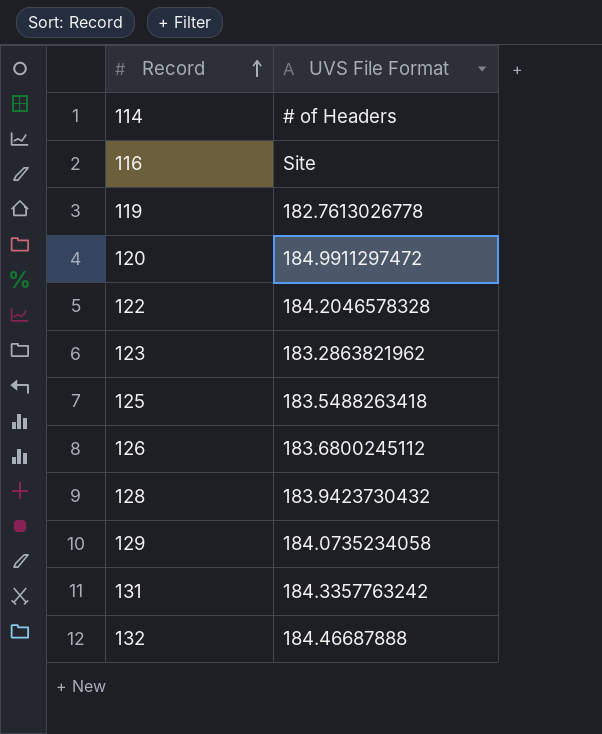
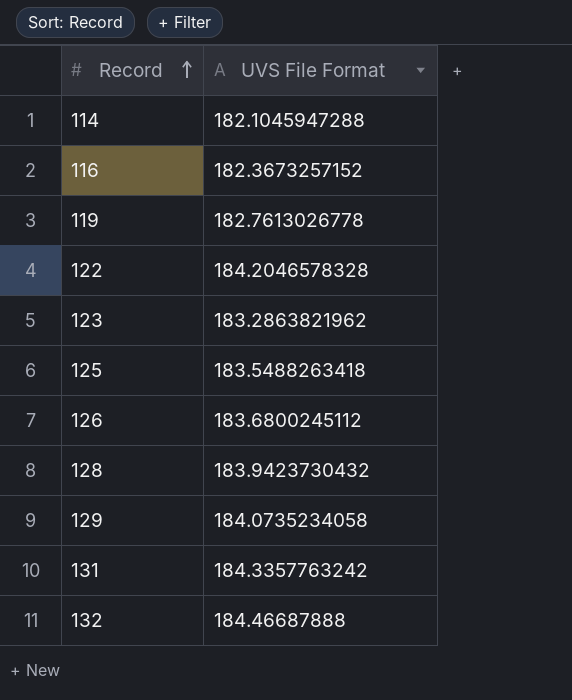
row 120: 184.9911297472 -> none
114 | UVS File Format: # of Headers -> 182.1045947288
116 | UVS File Format: Site -> 182.3673257152

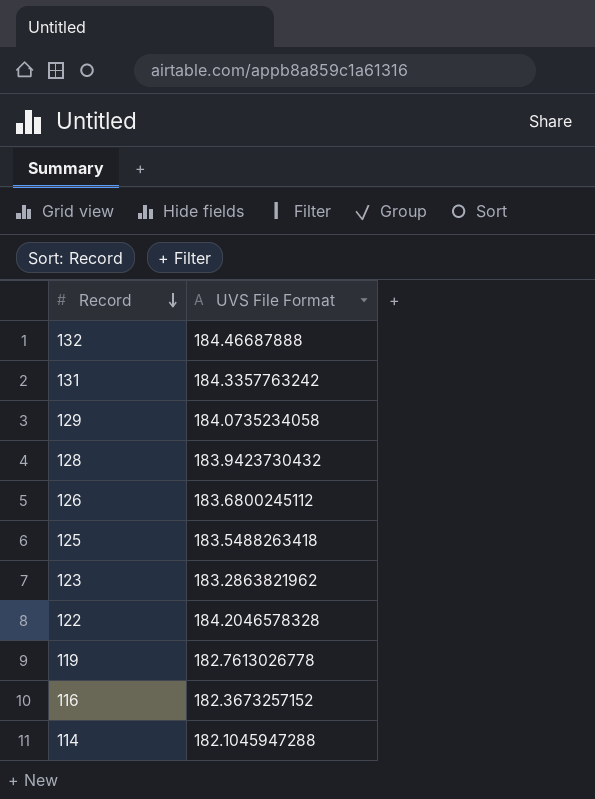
row order: Record ascending -> Record descending

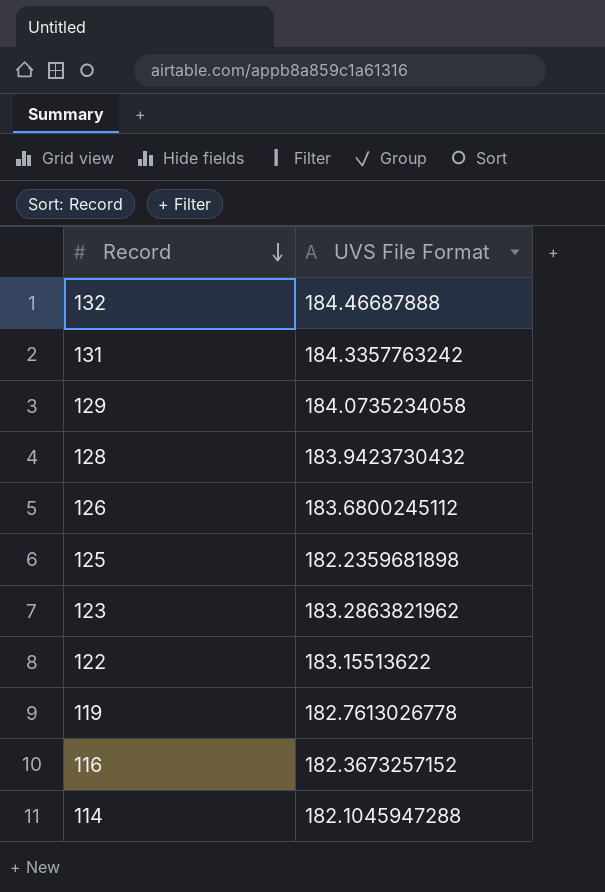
125 | UVS File Format: 183.5488263418 -> 182.2359681898
122 | UVS File Format: 184.2046578328 -> 183.15513622

